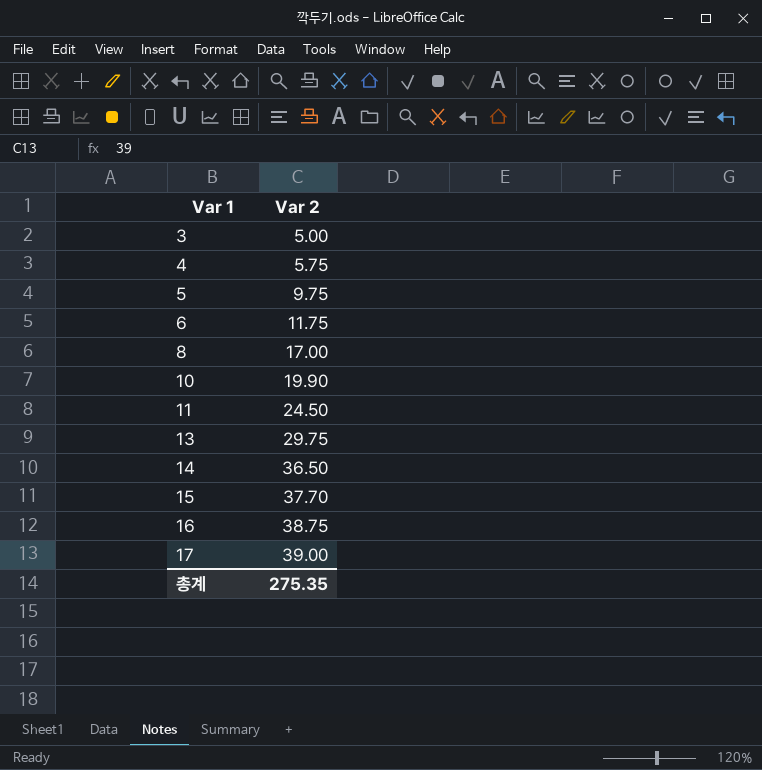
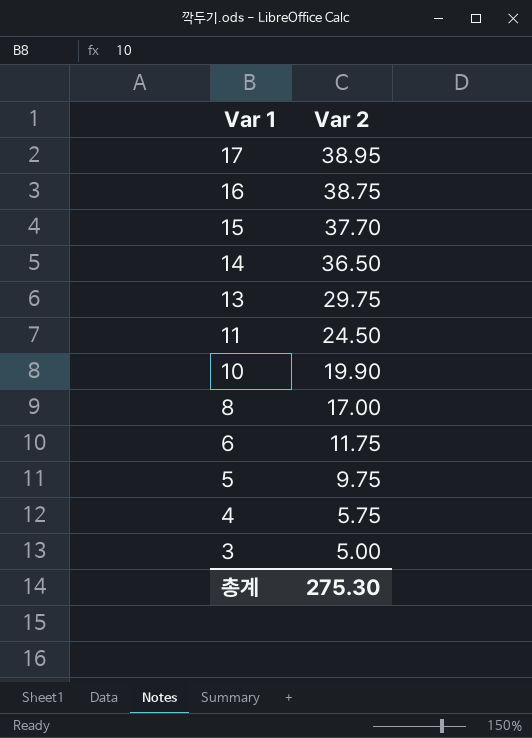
row order: Var 1 ascending -> Var 1 descending
17 | Var 2: 39.00 -> 38.95
총계 | Var 2: 275.35 -> 275.30

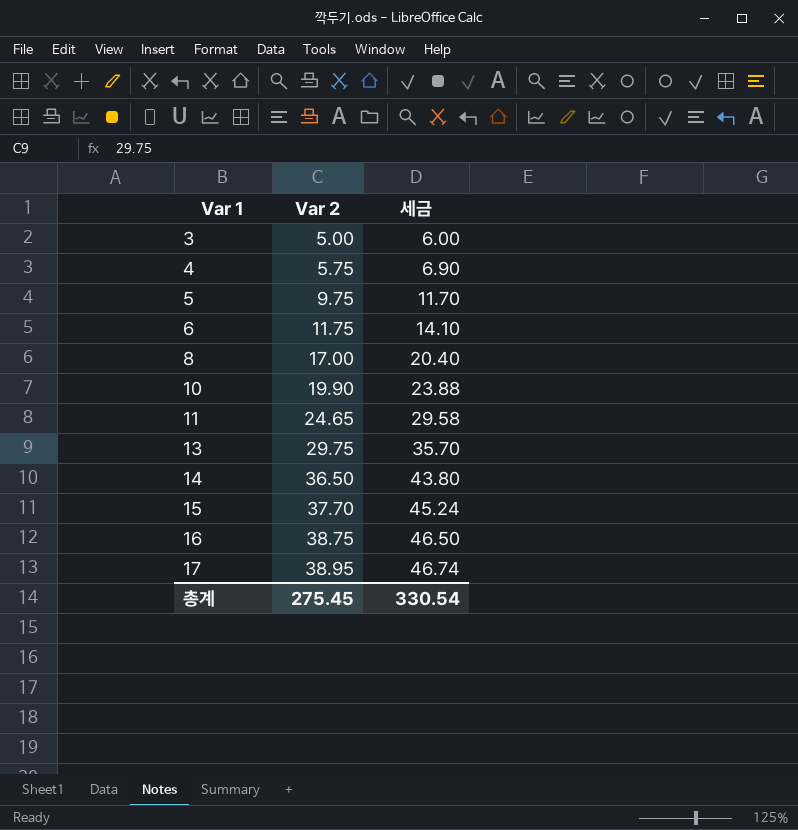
row order: Var 1 descending -> Var 1 ascending
column 세금 | formula: none -> [Var 2] * 1.2
11 | Var 2: 24.50 -> 24.65
총계 | Var 2: 275.30 -> 275.45

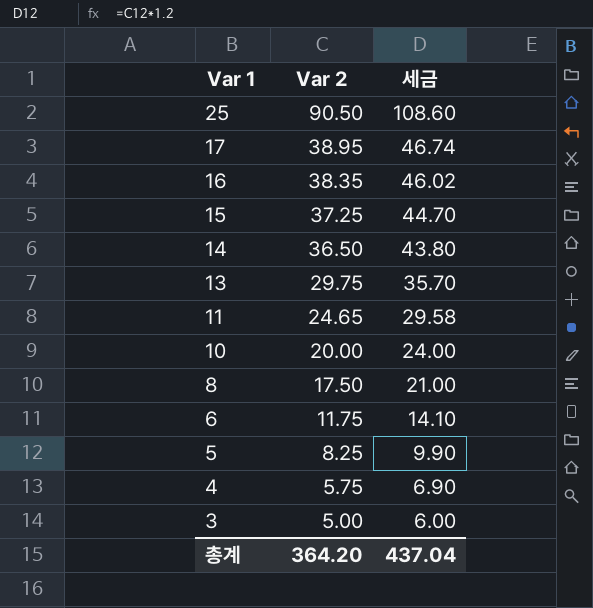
row order: Var 1 ascending -> Var 1 descending
row 25: none -> 90.50 | 108.60
16 | Var 2: 38.75 -> 38.35
16 | 세금: 46.50 -> 46.02
15 | Var 2: 37.70 -> 37.25
15 | 세금: 45.24 -> 44.70
10 | Var 2: 19.90 -> 20.00
10 | 세금: 23.88 -> 24.00
8 | Var 2: 17.00 -> 17.50
8 | 세금: 20.40 -> 21.00
5 | Var 2: 9.75 -> 8.25
5 | 세금: 11.70 -> 9.90
총계 | Var 2: 275.45 -> 364.20
총계 | 세금: 330.54 -> 437.04

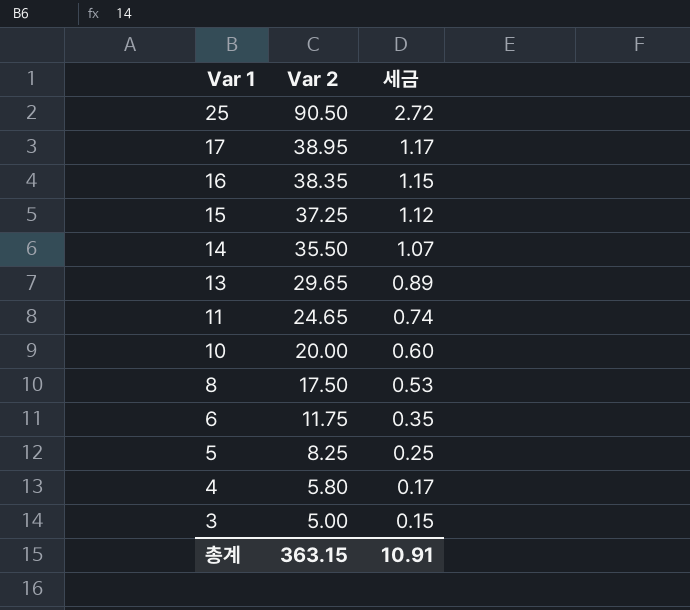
column 세금 | formula: [Var 2] * 1.2 -> [Var 2] * 0.03
14 | Var 2: 36.50 -> 35.50
13 | Var 2: 29.75 -> 29.65
4 | Var 2: 5.75 -> 5.80
총계 | Var 2: 364.20 -> 363.15
총계 | 세금: 437.04 -> 10.91

